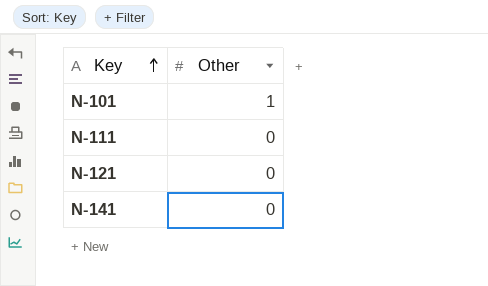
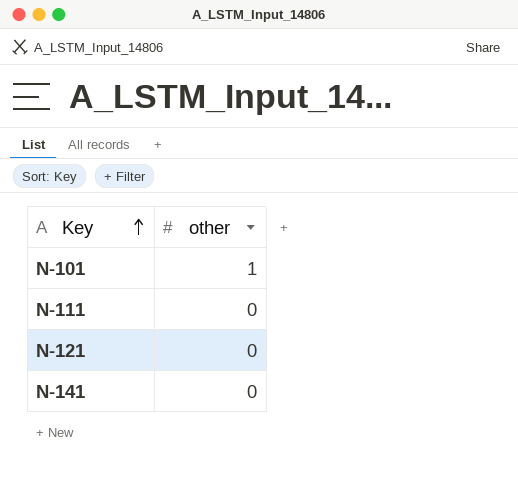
column name: Other -> other

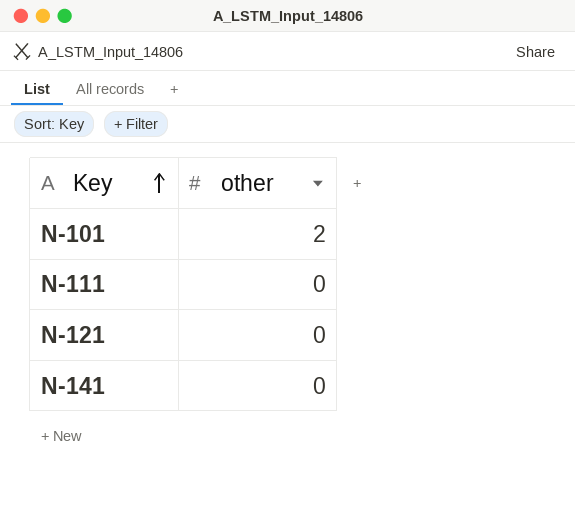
N-101 | other: 1 -> 2

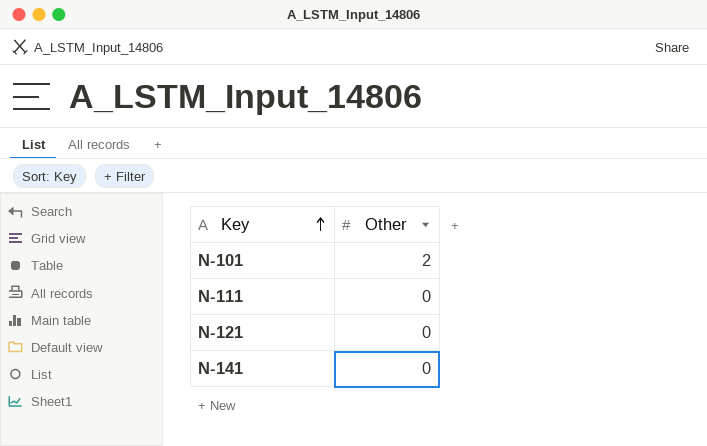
column name: other -> Other

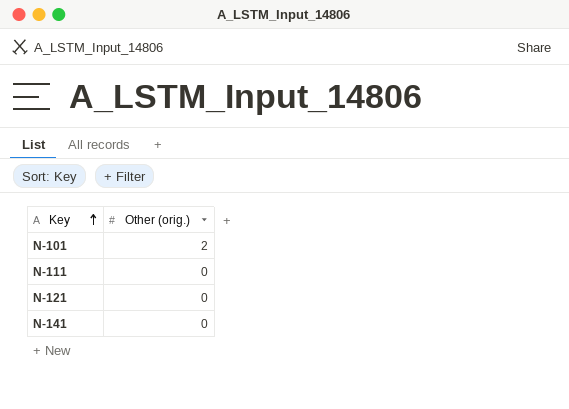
column name: Other -> Other (orig.)

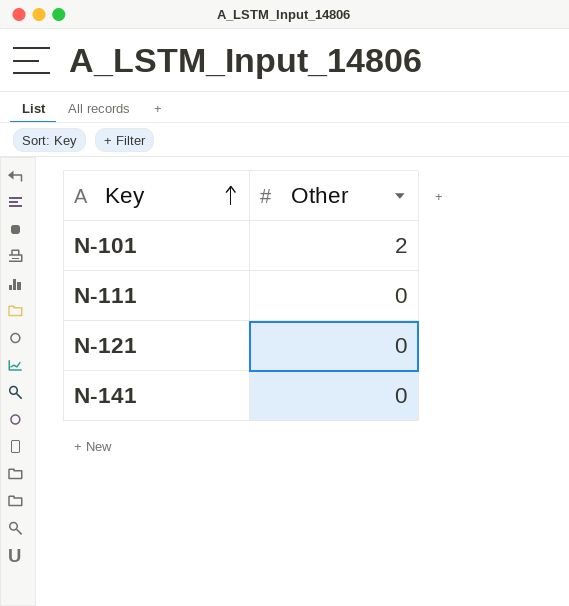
column name: Other (orig.) -> Other

